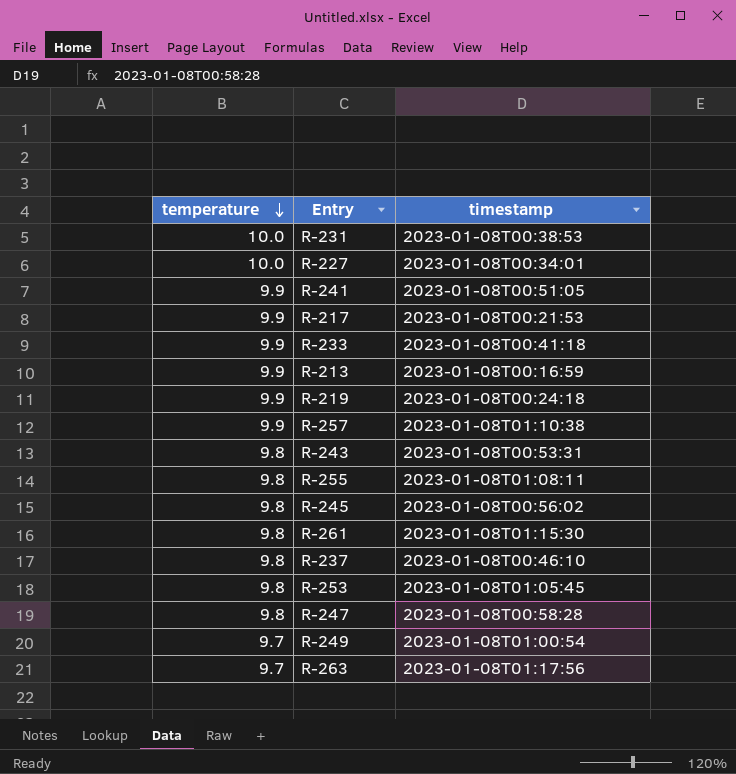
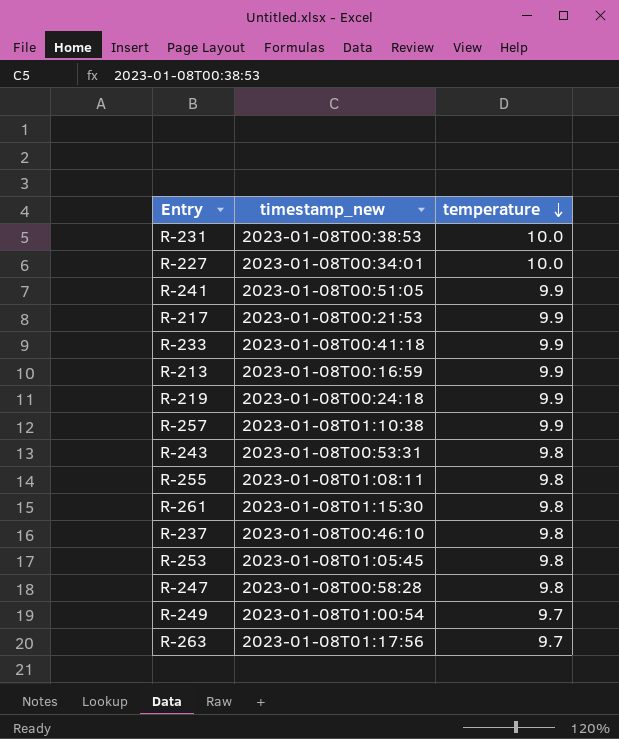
column name: timestamp -> timestamp_new
column temperature | position: 1 -> 3
row R-245: 9.8 | 2023-01-08T00:56:02 -> none

